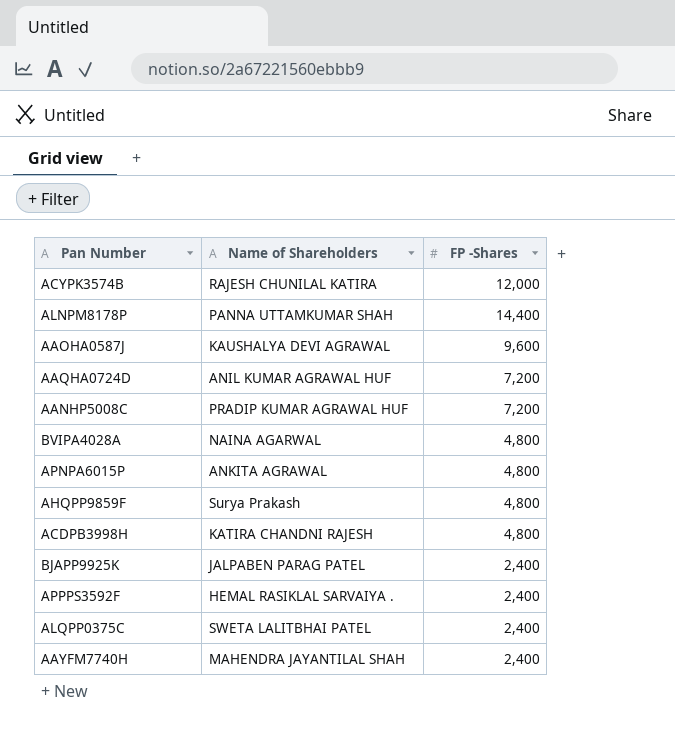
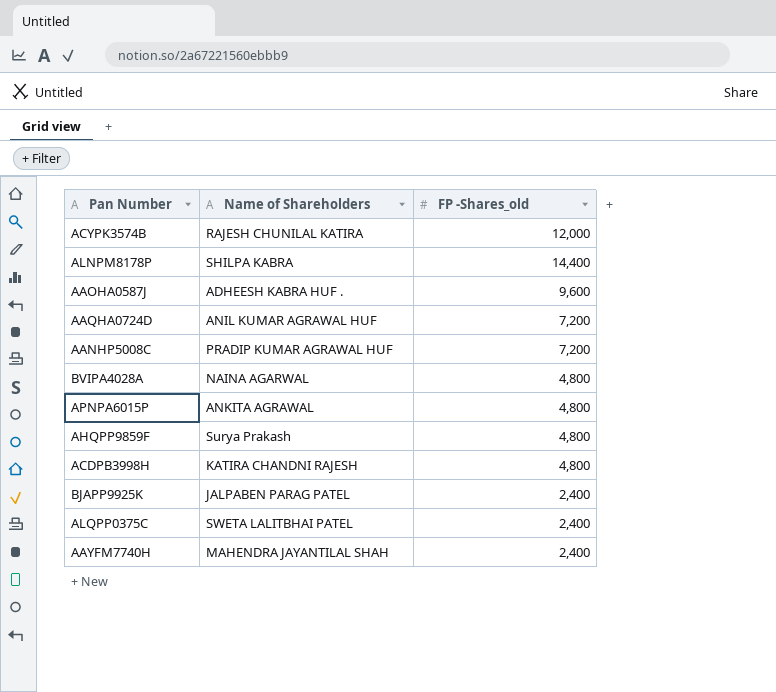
column name: FP -Shares -> FP -Shares_old
row APPPS3592F: HEMAL RASIKLAL SARVAIYA . | 2,400 -> none
ALNPM8178P | Name of Shareholders: PANNA UTTAMKUMAR SHAH -> SHILPA KABRA
AAOHA0587J | Name of Shareholders: KAUSHALYA DEVI AGRAWAL -> ADHEESH KABRA HUF .

